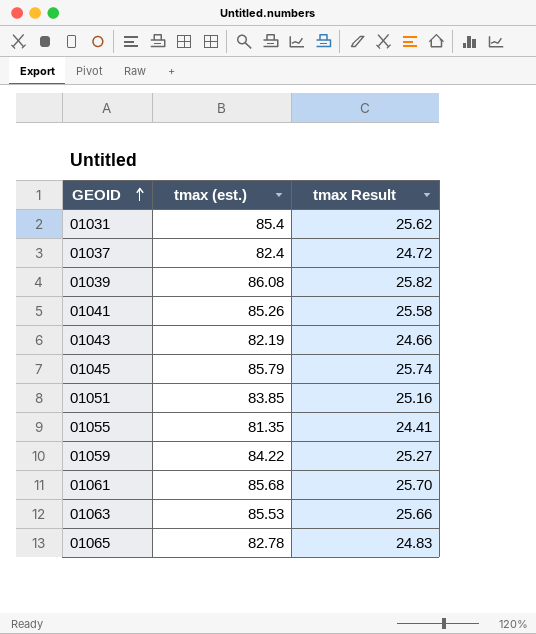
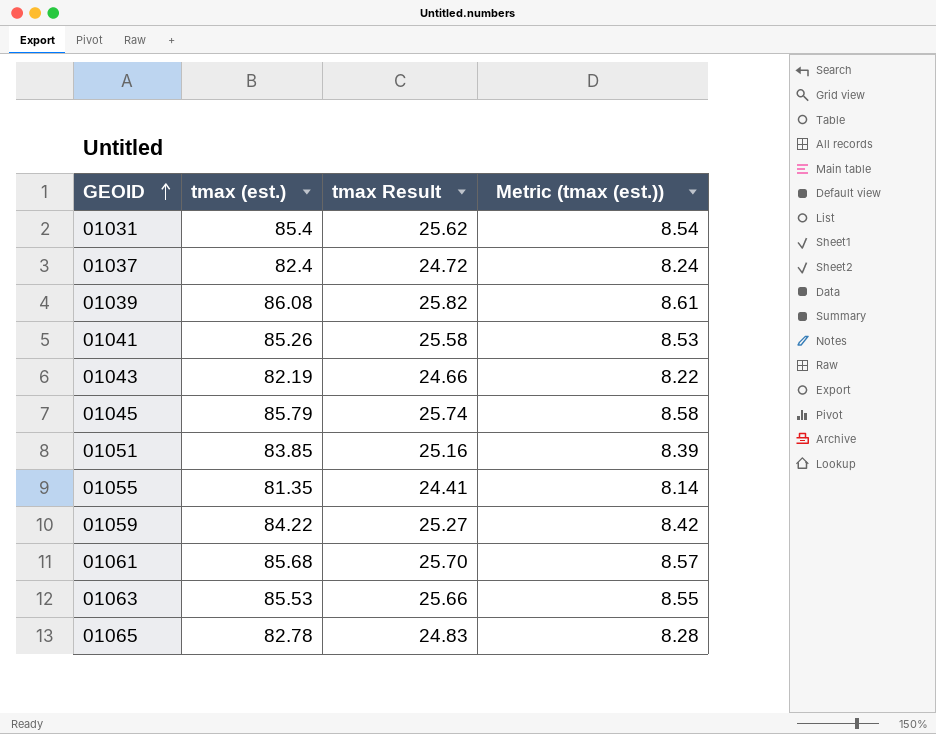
column Metric (tmax (est.)) | formula: none -> [tmax (est.)] * 0.1

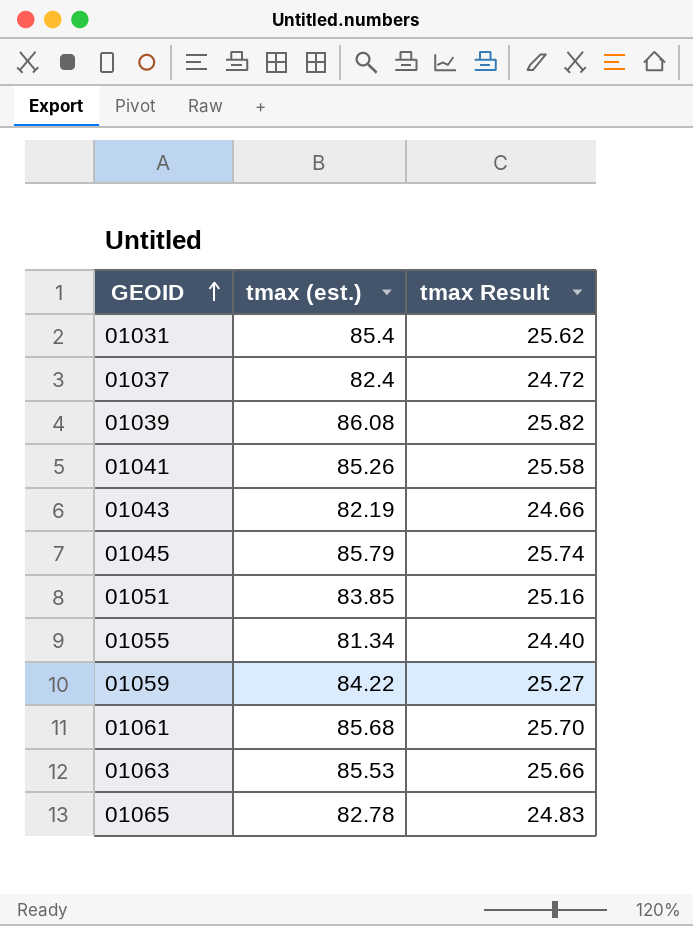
column Metric (tmax (est.)) | formula: [tmax (est.)] * 0.1 -> none
01055 | tmax (est.): 81.35 -> 81.34
01055 | tmax Result: 24.41 -> 24.40

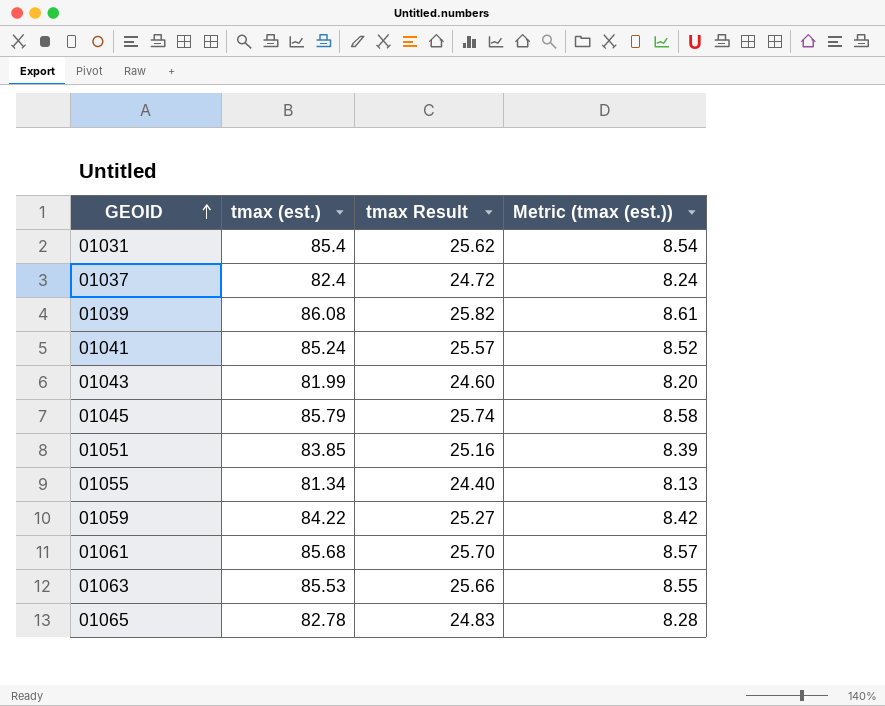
column Metric (tmax (est.)) | formula: none -> [tmax (est.)] * 0.1
01041 | tmax (est.): 85.26 -> 85.24
01041 | tmax Result: 25.58 -> 25.57
01043 | tmax (est.): 82.19 -> 81.99
01043 | tmax Result: 24.66 -> 24.60

